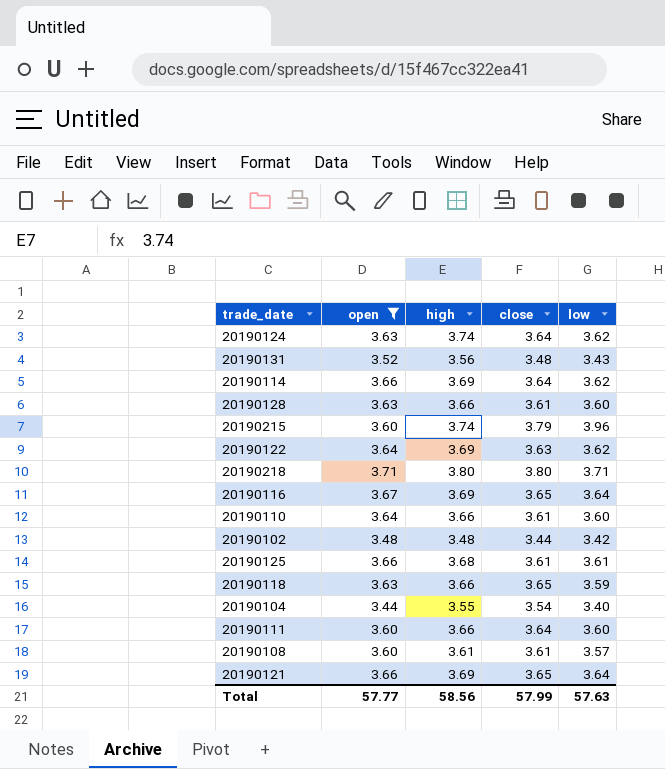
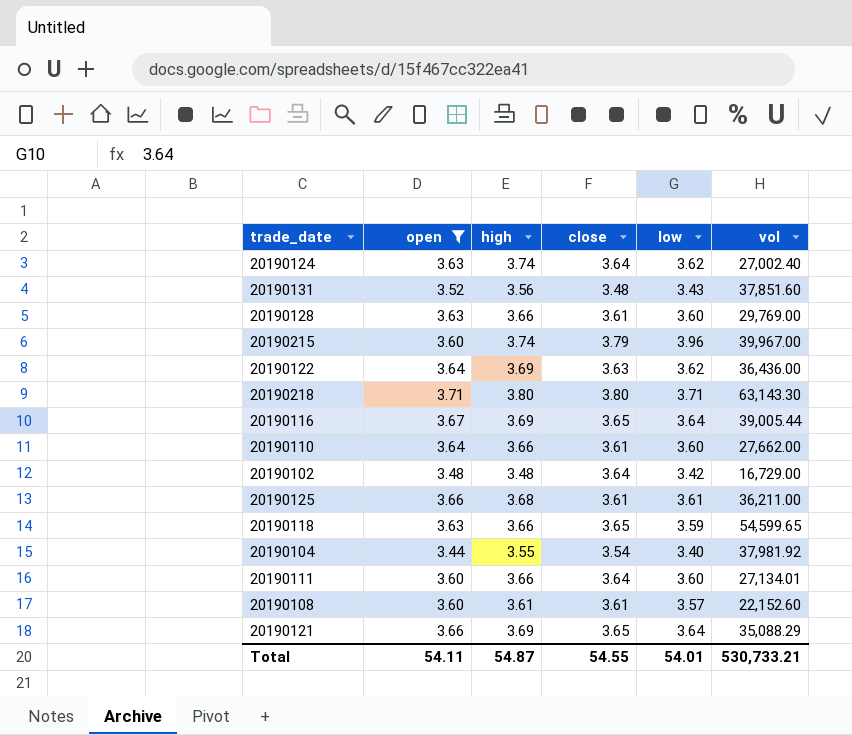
column vol | position: none -> 6
row 20190114: 3.66 | 3.69 | 3.64 | 3.62 -> none
20190102 | close: 3.44 -> 3.64
Total | open: 57.77 -> 54.11
Total | high: 58.56 -> 54.87
Total | close: 57.99 -> 54.55
Total | low: 57.63 -> 54.01

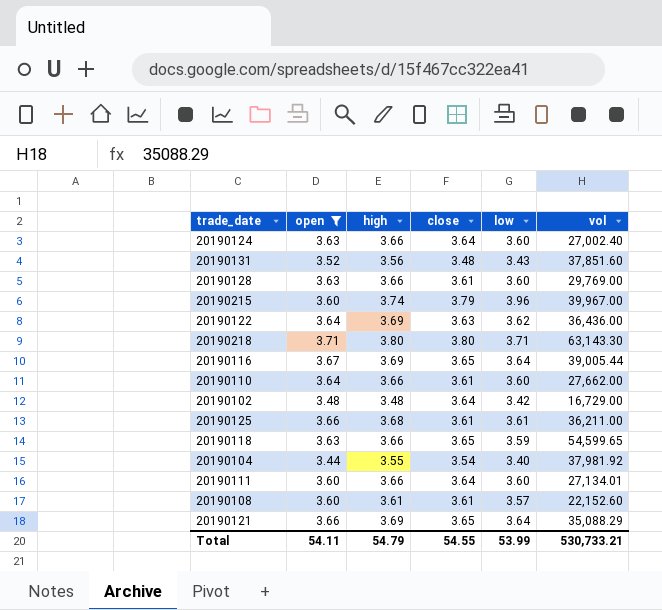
20190124 | high: 3.74 -> 3.66
20190124 | low: 3.62 -> 3.60
Total | high: 54.87 -> 54.79
Total | low: 54.01 -> 53.99

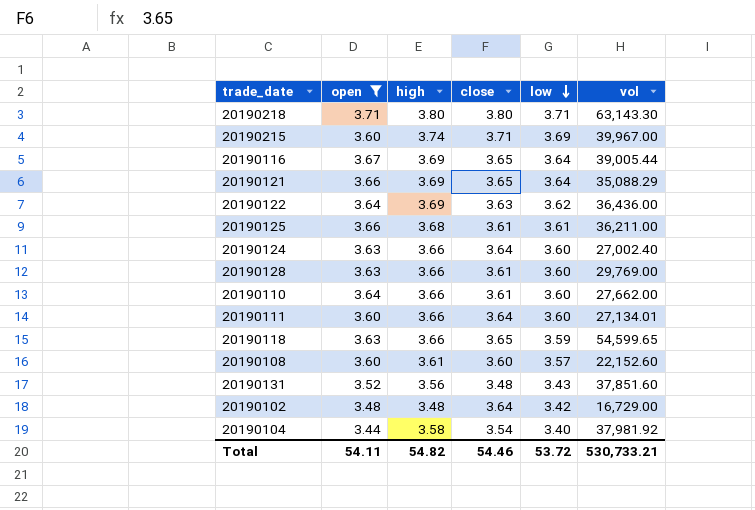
row order: none -> low descending
20190215 | close: 3.79 -> 3.71
20190215 | low: 3.96 -> 3.69
20190108 | close: 3.61 -> 3.60
20190104 | high: 3.55 -> 3.58
Total | high: 54.79 -> 54.82
Total | close: 54.55 -> 54.46
Total | low: 53.99 -> 53.72

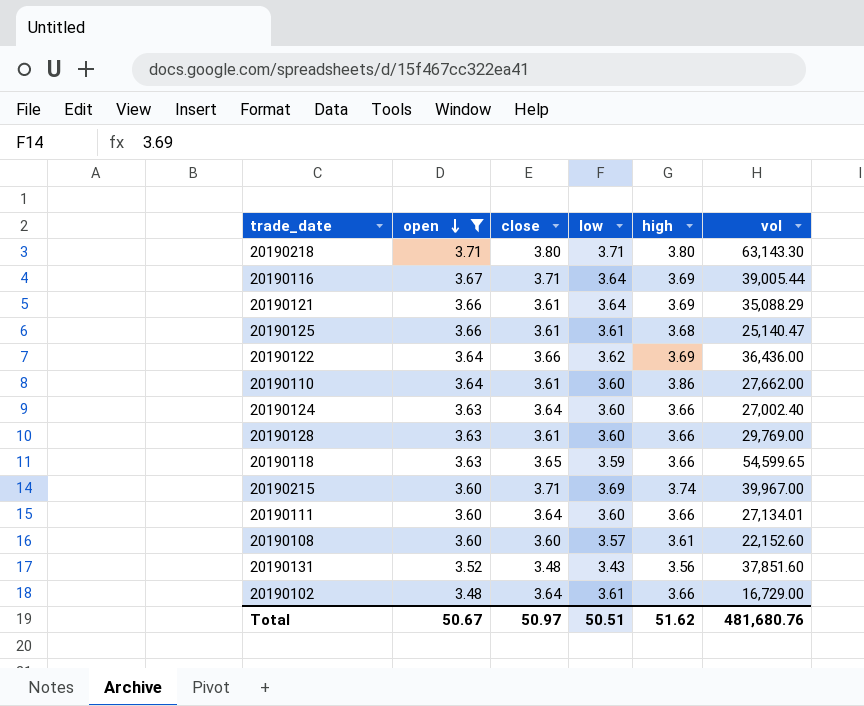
row order: low descending -> open descending
column high | position: 3 -> 5
row 20190104: 3.44 | 3.58 | 3.54 | 3.40 | 37,981.92 -> none
20190116 | close: 3.65 -> 3.71
20190121 | close: 3.65 -> 3.61
20190125 | vol: 36,211.00 -> 25,140.47
20190122 | close: 3.63 -> 3.66
20190110 | high: 3.66 -> 3.86
20190102 | low: 3.42 -> 3.61
20190102 | high: 3.48 -> 3.66
Total | open: 54.11 -> 50.67
Total | close: 54.46 -> 50.97
Total | low: 53.72 -> 50.51
Total | high: 54.82 -> 51.62
Total | vol: 530,733.21 -> 481,680.76

